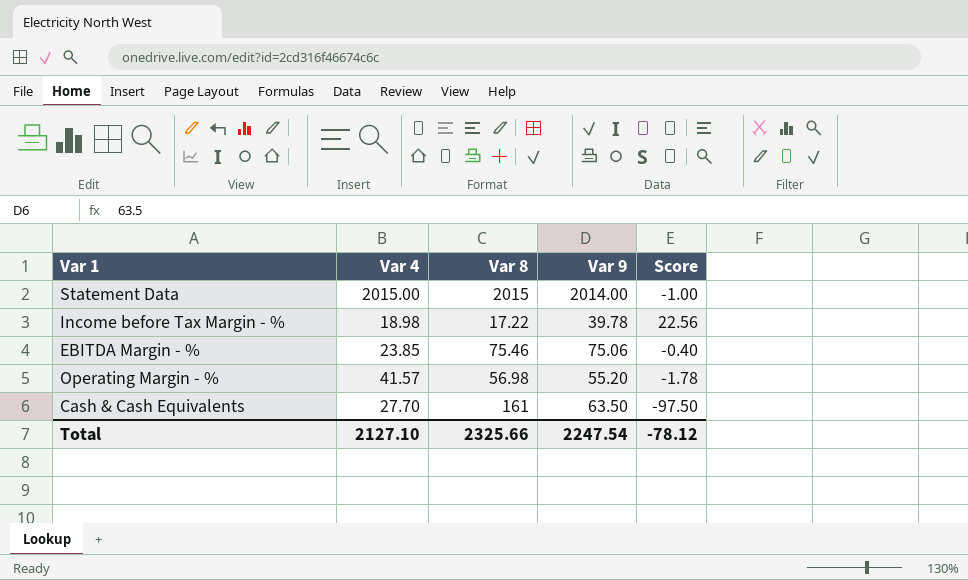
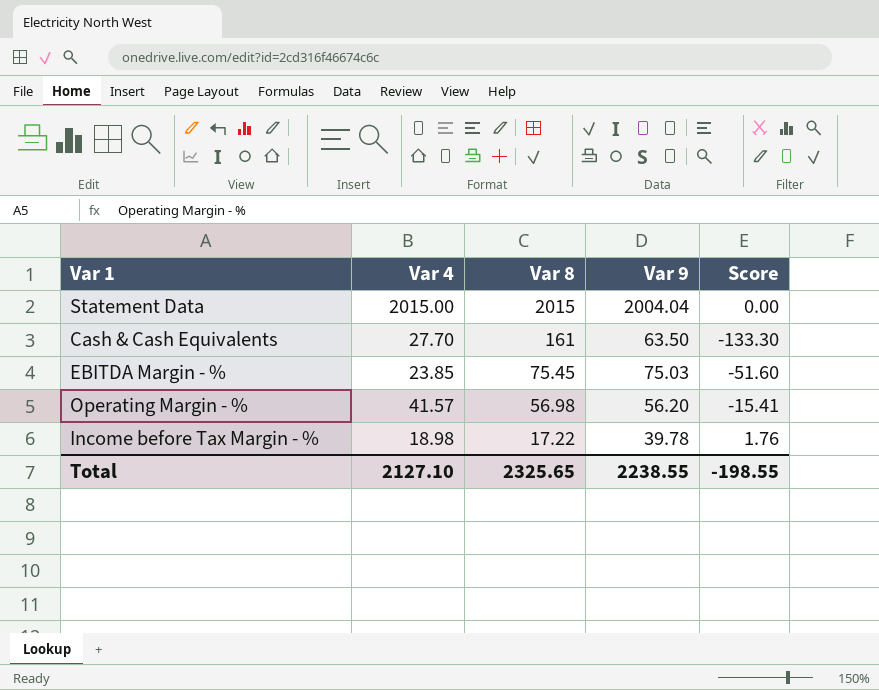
row order: none -> Var 8 descending
column Score | formula: [Var 9] - [Var 8] -> [Var 4] - [Var 8]
Statement Data | Var 9: 2014.00 -> 2004.04
EBITDA Margin - % | Var 8: 75.46 -> 75.45
EBITDA Margin - % | Var 9: 75.06 -> 75.03
Operating Margin - % | Var 9: 55.20 -> 56.20
Total | Var 8: 2325.66 -> 2325.65
Total | Var 9: 2247.54 -> 2238.55
Total | Score: -78.12 -> -198.55

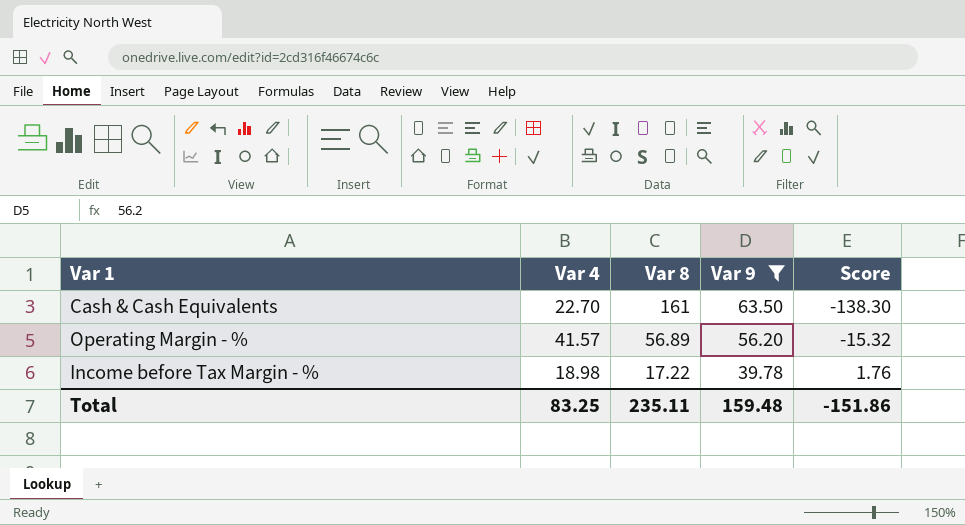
filter: none -> Var 9 <= 63.50
Cash & Cash Equivalents | Var 4: 27.70 -> 22.70
Cash & Cash Equivalents | Score: -133.30 -> -138.30
Operating Margin - % | Var 8: 56.98 -> 56.89
Operating Margin - % | Score: -15.41 -> -15.32
Total | Var 4: 2127.10 -> 83.25
Total | Var 8: 2325.65 -> 235.11
Total | Var 9: 2238.55 -> 159.48
Total | Score: -198.55 -> -151.86

